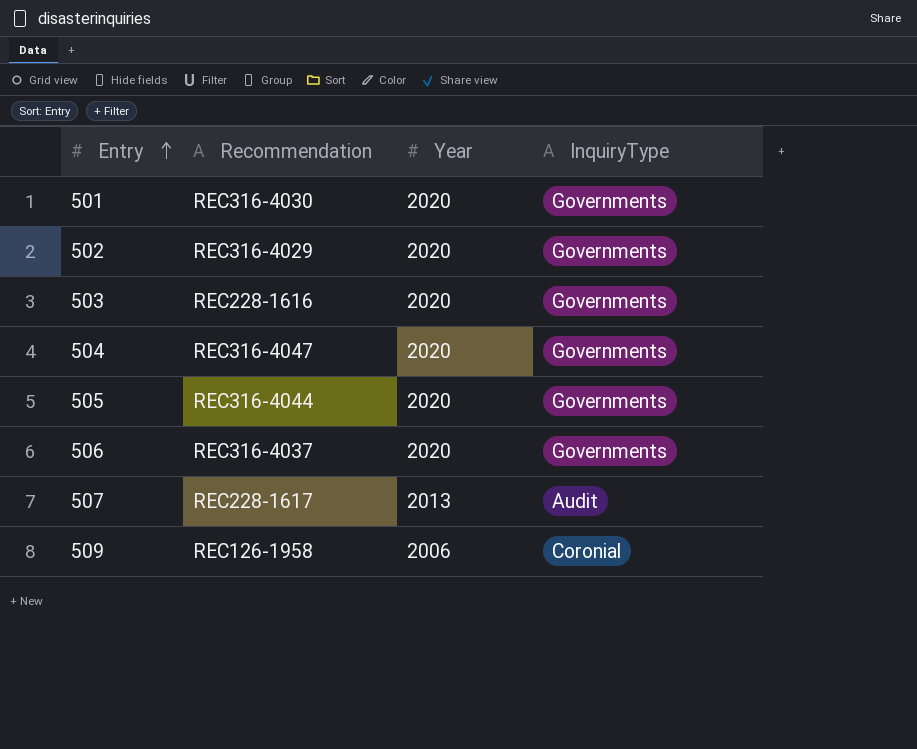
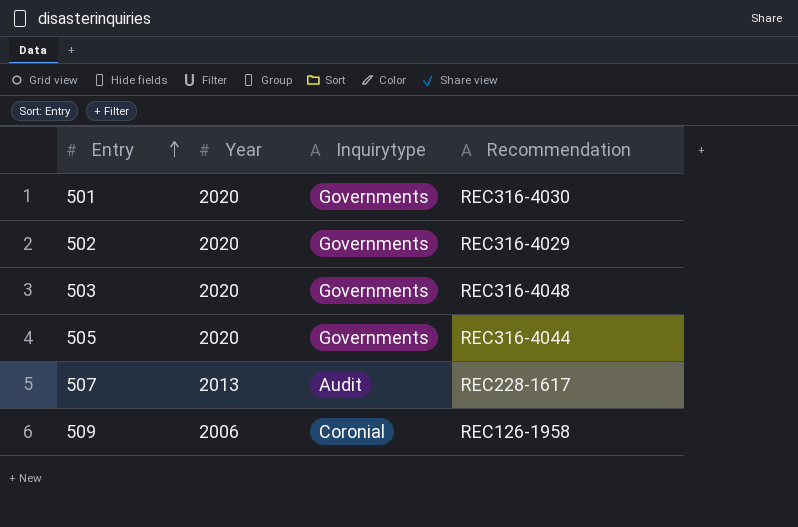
column name: InquiryType -> Inquirytype
column Recommendation | position: 2 -> 4
row 504: REC316-4047 | 2020 | Governments -> none
row 506: REC316-4037 | 2020 | Governments -> none
503 | Recommendation: REC228-1616 -> REC316-4048

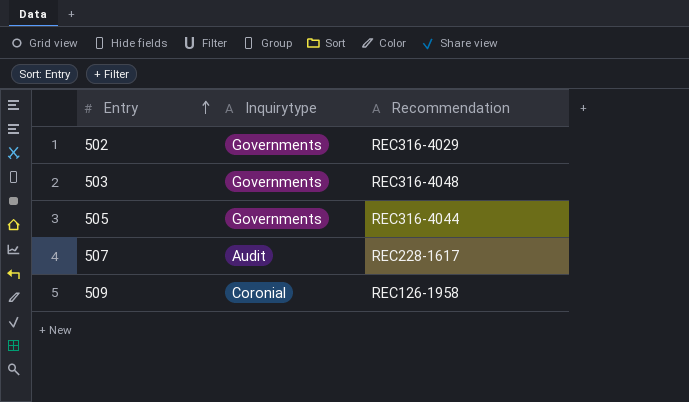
column Year | position: 2 -> none
row 501: 2020 | Governments | REC316-4030 -> none

